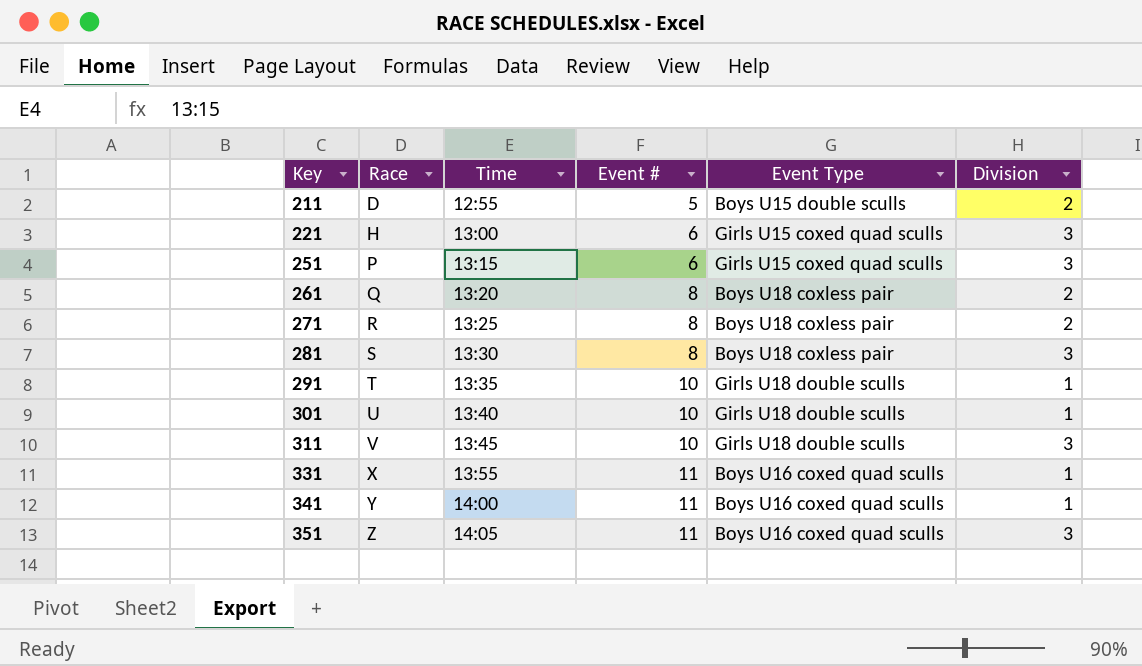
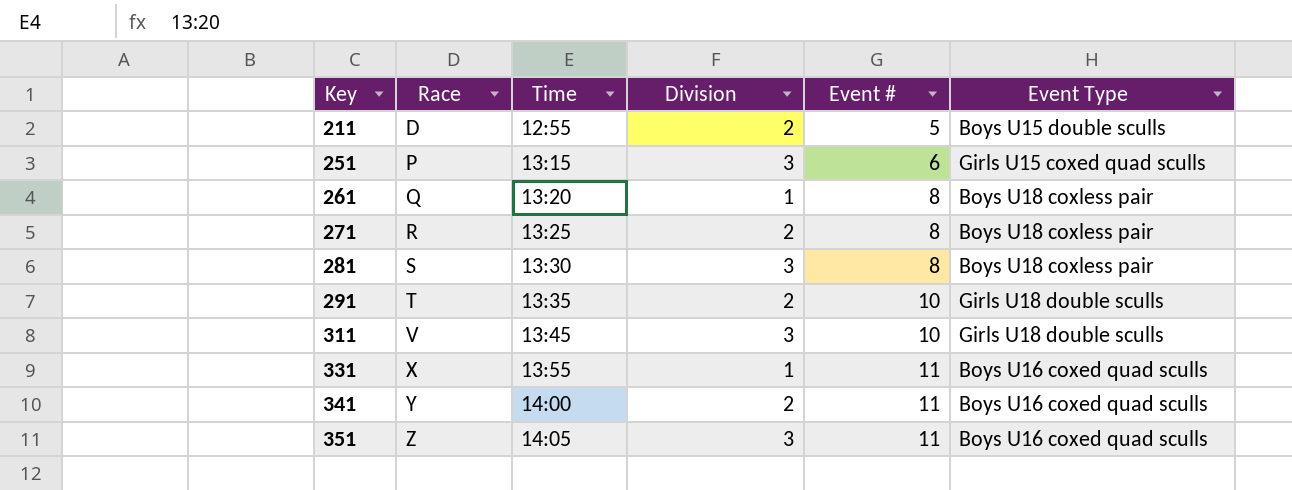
column Division | position: 6 -> 4
row 221: H | 13:00 | 6 | Girls U15 coxed quad sculls | 3 -> none
row 301: U | 13:40 | 10 | Girls U18 double sculls | 1 -> none
261 | Division: 2 -> 1
291 | Division: 1 -> 2
341 | Division: 1 -> 2

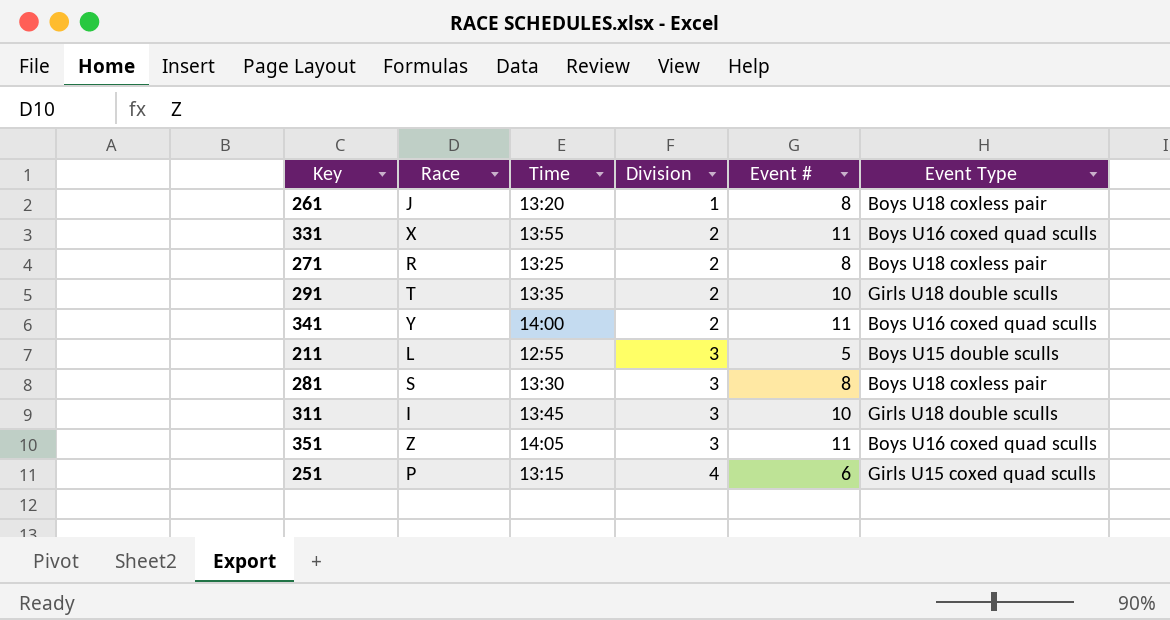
row order: Key ascending -> Division ascending
261 | Race: Q -> J
331 | Division: 1 -> 2
211 | Race: D -> L
211 | Division: 2 -> 3
311 | Race: V -> I
251 | Division: 3 -> 4

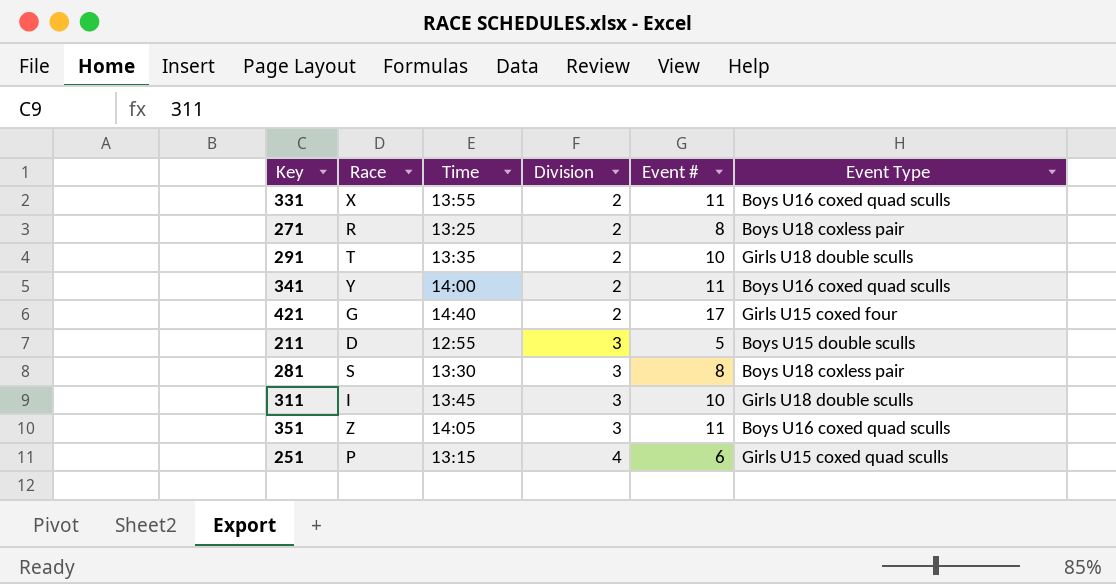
row 261: J | 13:20 | 1 | 8 | Boys U18 coxless pair -> none
row 421: none -> G | 14:40 | 2 | 17 | Girls U15 coxed four
211 | Race: L -> D

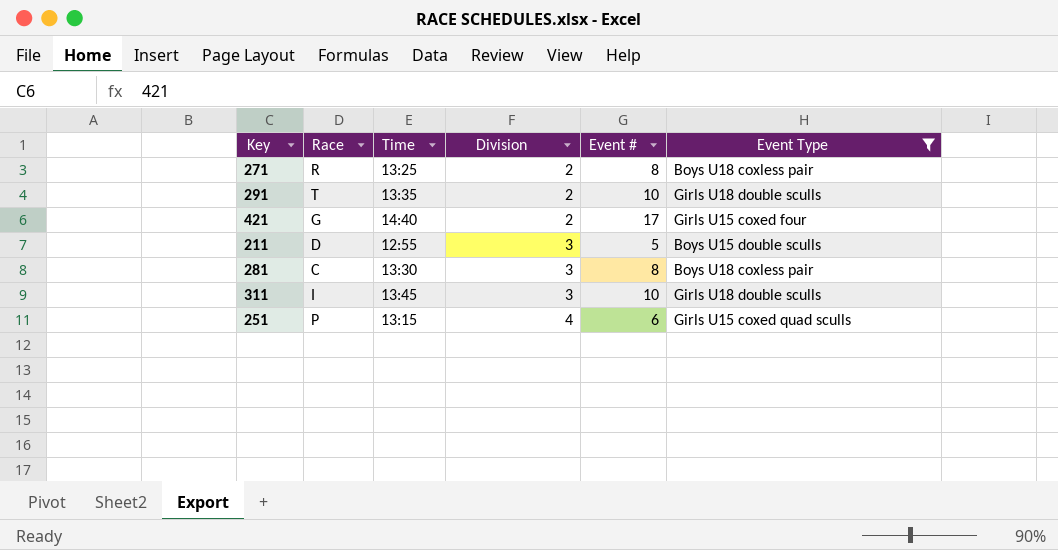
filter: none -> Event Type != Boys U16 coxed quad sculls
281 | Race: S -> C

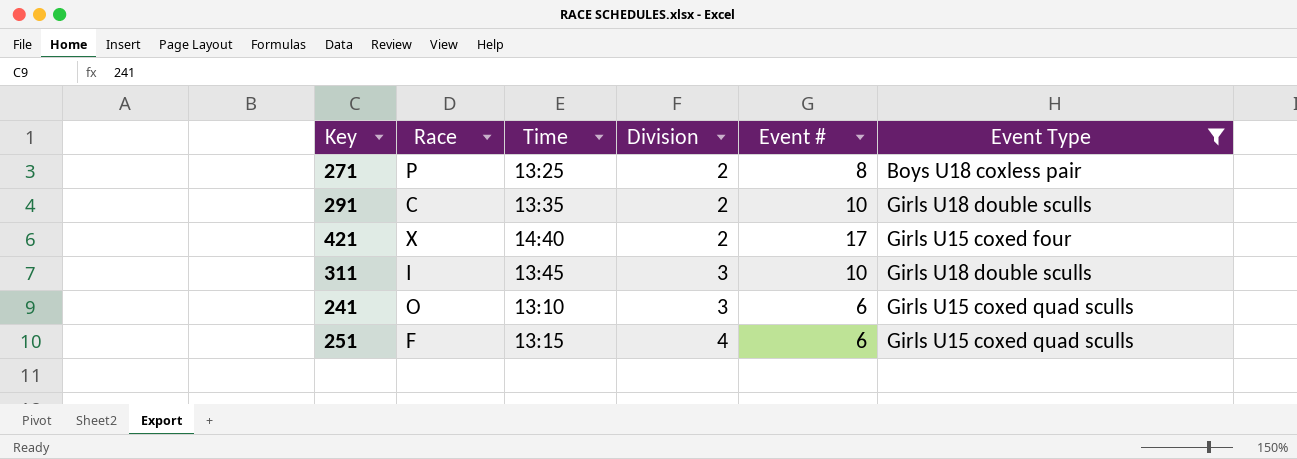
row 211: D | 12:55 | 3 | 5 | Boys U15 double sculls -> none
row 281: C | 13:30 | 3 | 8 | Boys U18 coxless pair -> none
271 | Race: R -> P
291 | Race: T -> C
421 | Race: G -> X
row 241: none -> O | 13:10 | 3 | 6 | Girls U15 coxed quad sculls
251 | Race: P -> F

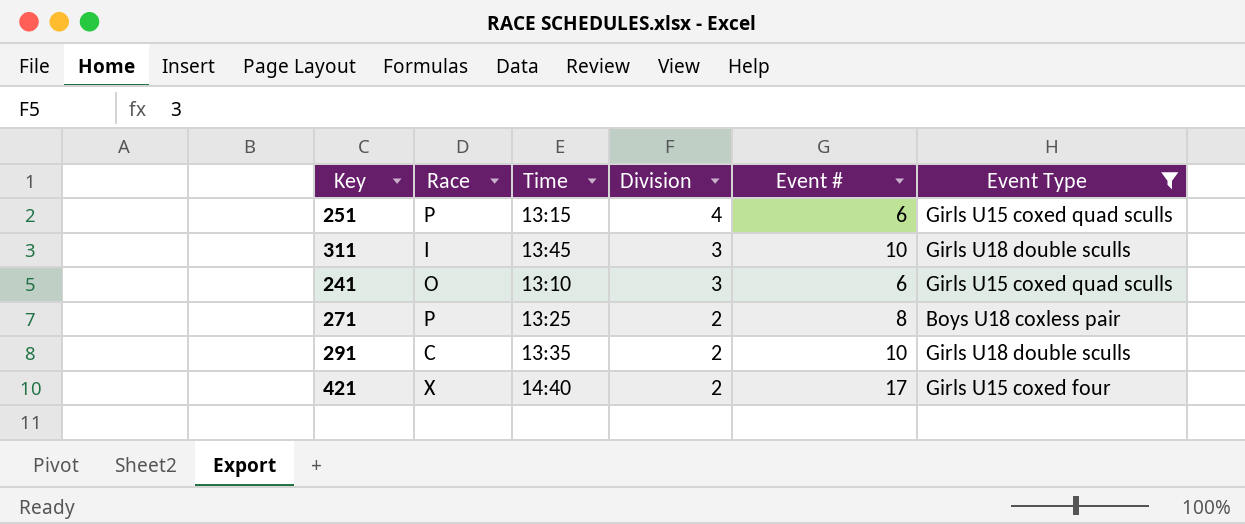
row order: Division ascending -> Division descending
251 | Race: F -> P

